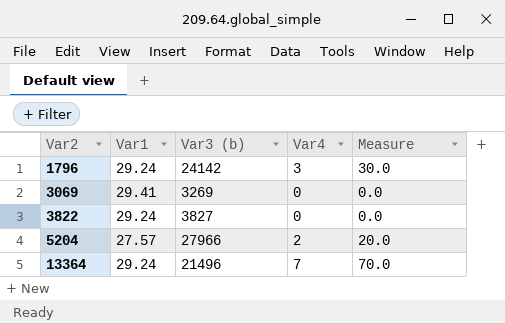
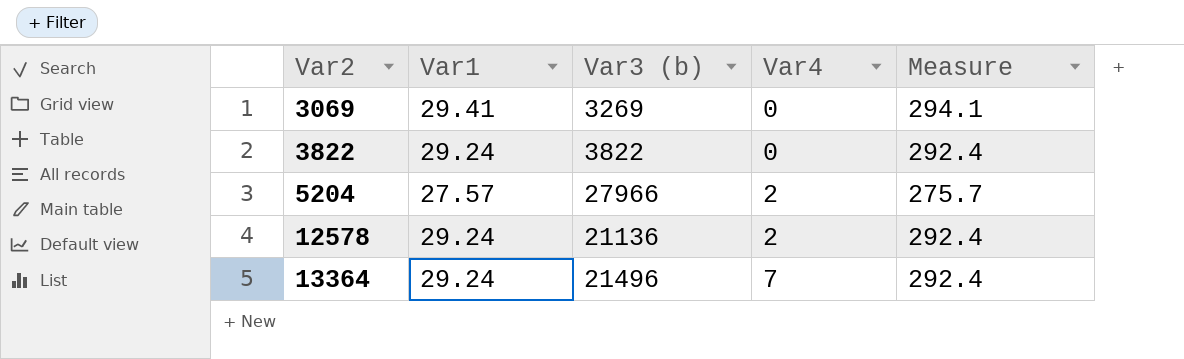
column Measure | formula: [Var4] * 10 -> [Var1] * 10
row 1796: 29.24 | 24142 | 3 | 30.0 -> none
3822 | Var3 (b): 3827 -> 3822
row 12578: none -> 29.24 | 21136 | 2 | 292.4

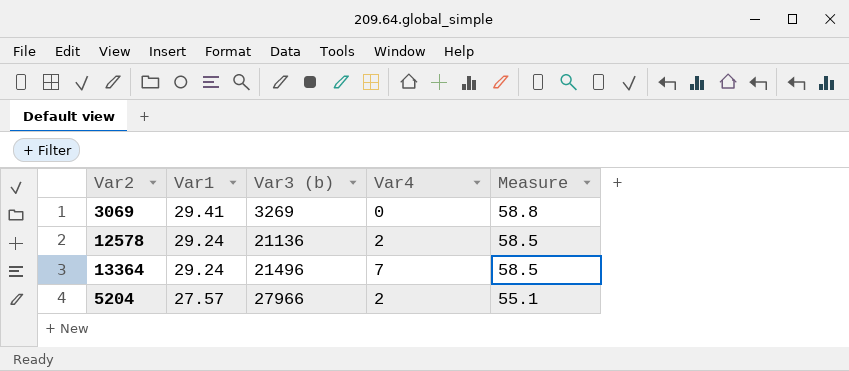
row order: Var2 ascending -> Var1 descending
column Measure | formula: [Var1] * 10 -> [Var1] * 2
row 3822: 29.24 | 3822 | 0 | 292.4 -> none

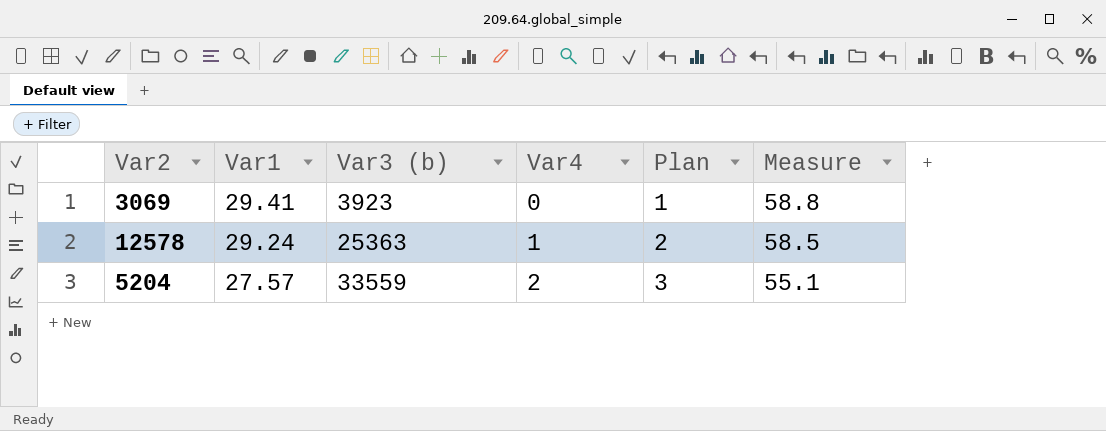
column Plan | formula: none -> [Var4] + 1
row 13364: 29.24 | 21496 | 7 | 58.5 -> none
3069 | Var3 (b): 3269 -> 3923
12578 | Var3 (b): 21136 -> 25363
12578 | Var4: 2 -> 1
5204 | Var3 (b): 27966 -> 33559

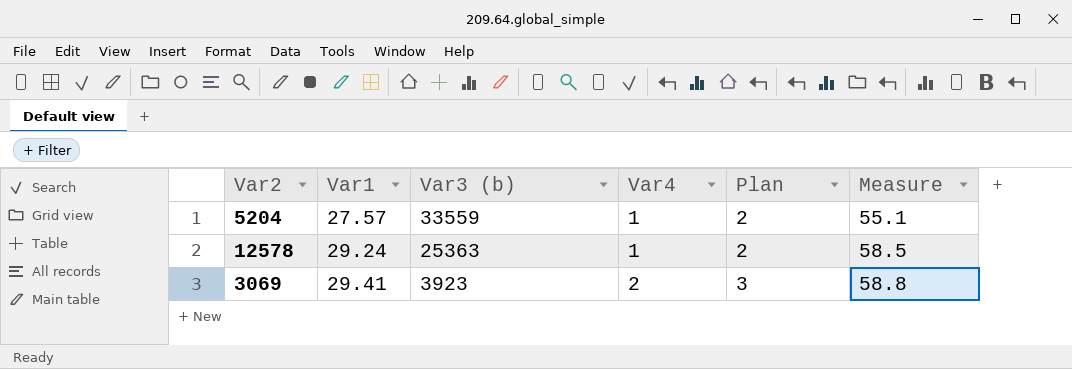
row order: Var1 descending -> Var1 ascending
5204 | Var4: 2 -> 1
5204 | Plan: 3 -> 2
3069 | Var4: 0 -> 2
3069 | Plan: 1 -> 3

